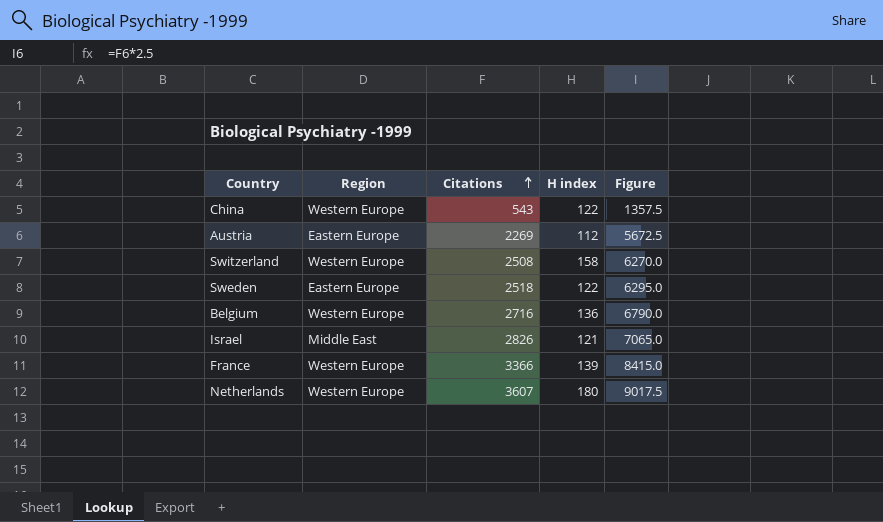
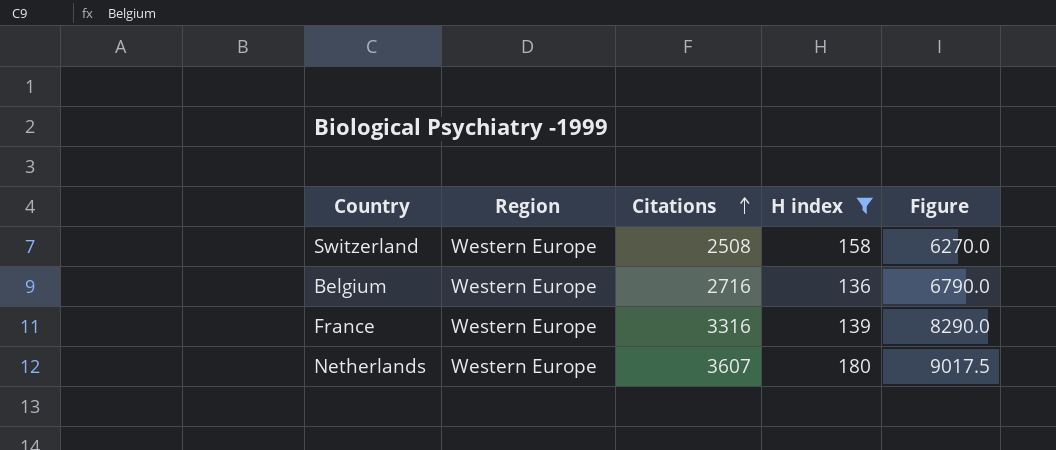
filter: none -> H index >= 136
France | Citations: 3366 -> 3316
France | Figure: 8415.0 -> 8290.0

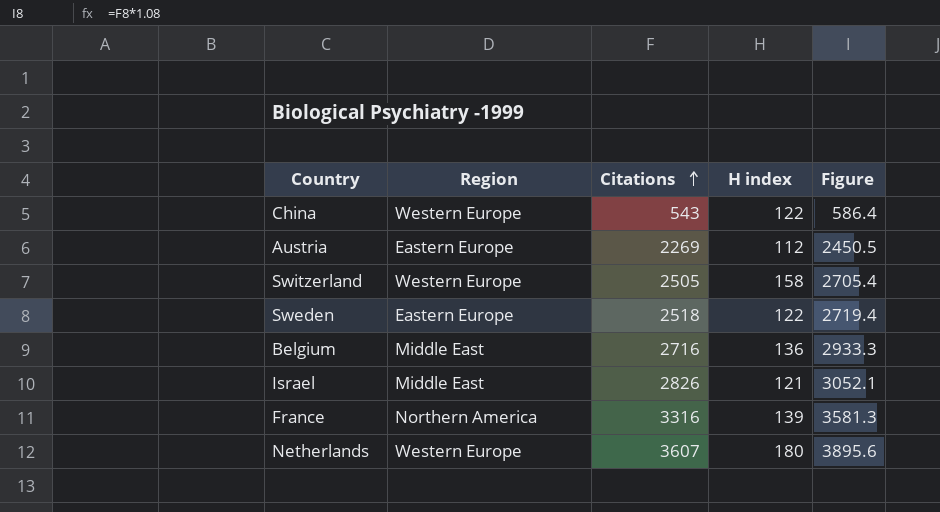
filter: H index >= 136 -> none
column Figure | formula: [Citations] * 2.5 -> [Citations] * 1.08
Switzerland | Citations: 2508 -> 2505
Belgium | Region: Western Europe -> Middle East
France | Region: Western Europe -> Northern America

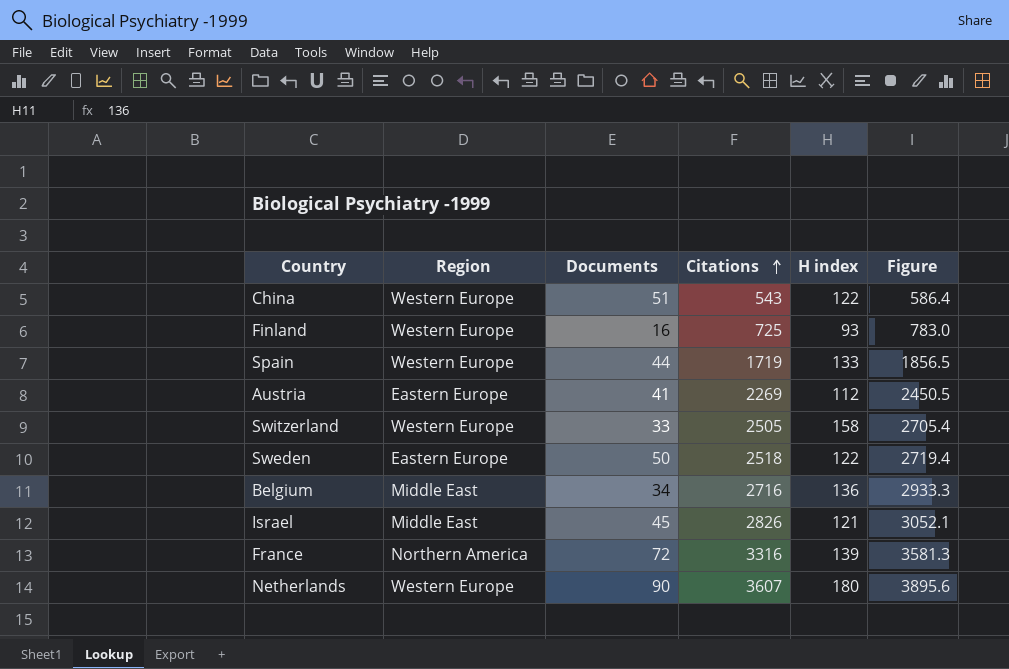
column Documents | position: none -> 3
row Finland: none -> Western Europe | 16 | 725 | 93 | 783.0
row Spain: none -> Western Europe | 44 | 1719 | 133 | 1856.5

